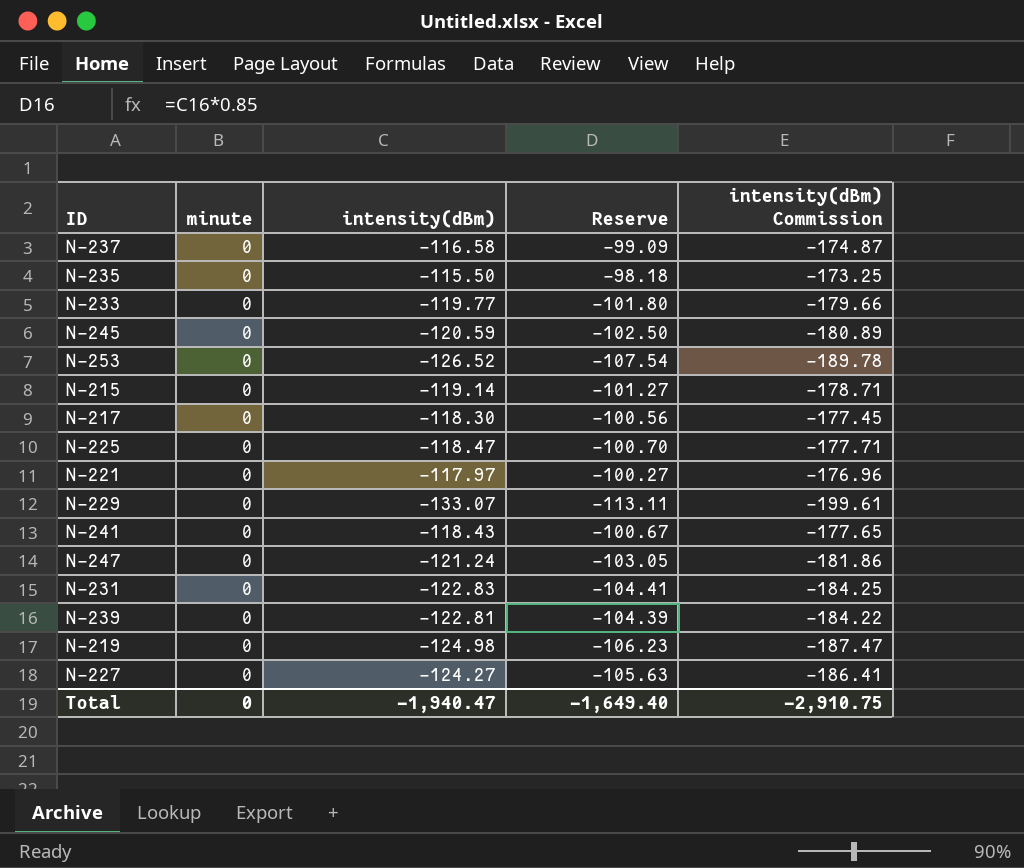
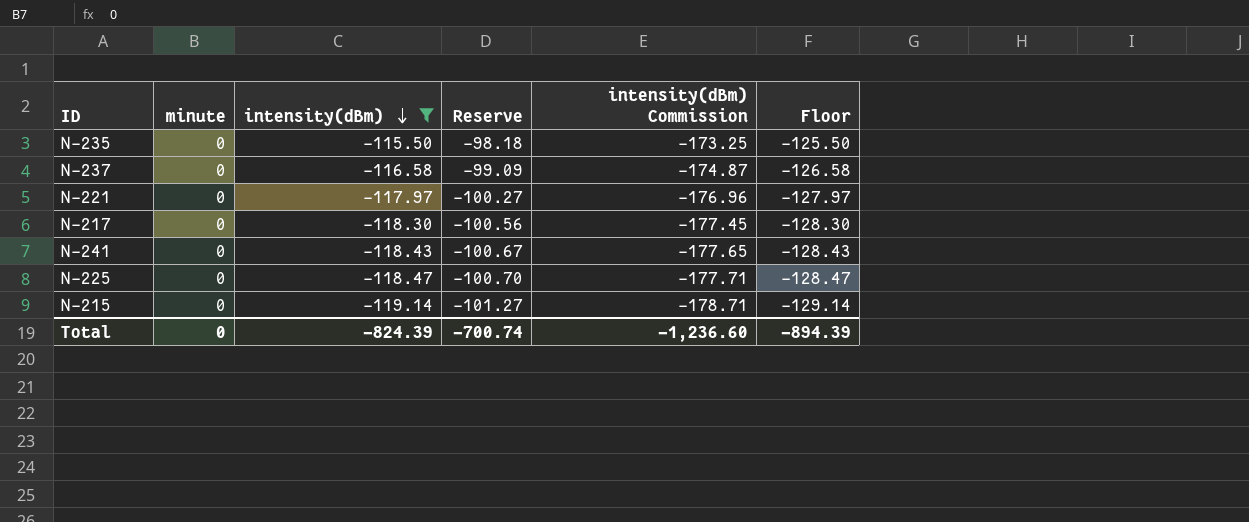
filter: none -> intensity(dBm) >= -119.14
row order: none -> intensity(dBm) descending
column Floor | formula: none -> [intensity(dBm)] - 10
Total | intensity(dBm): -1,940.47 -> -824.39
Total | Reserve: -1,649.40 -> -700.74
Total | intensity(dBm) Commission: -2,910.75 -> -1,236.60

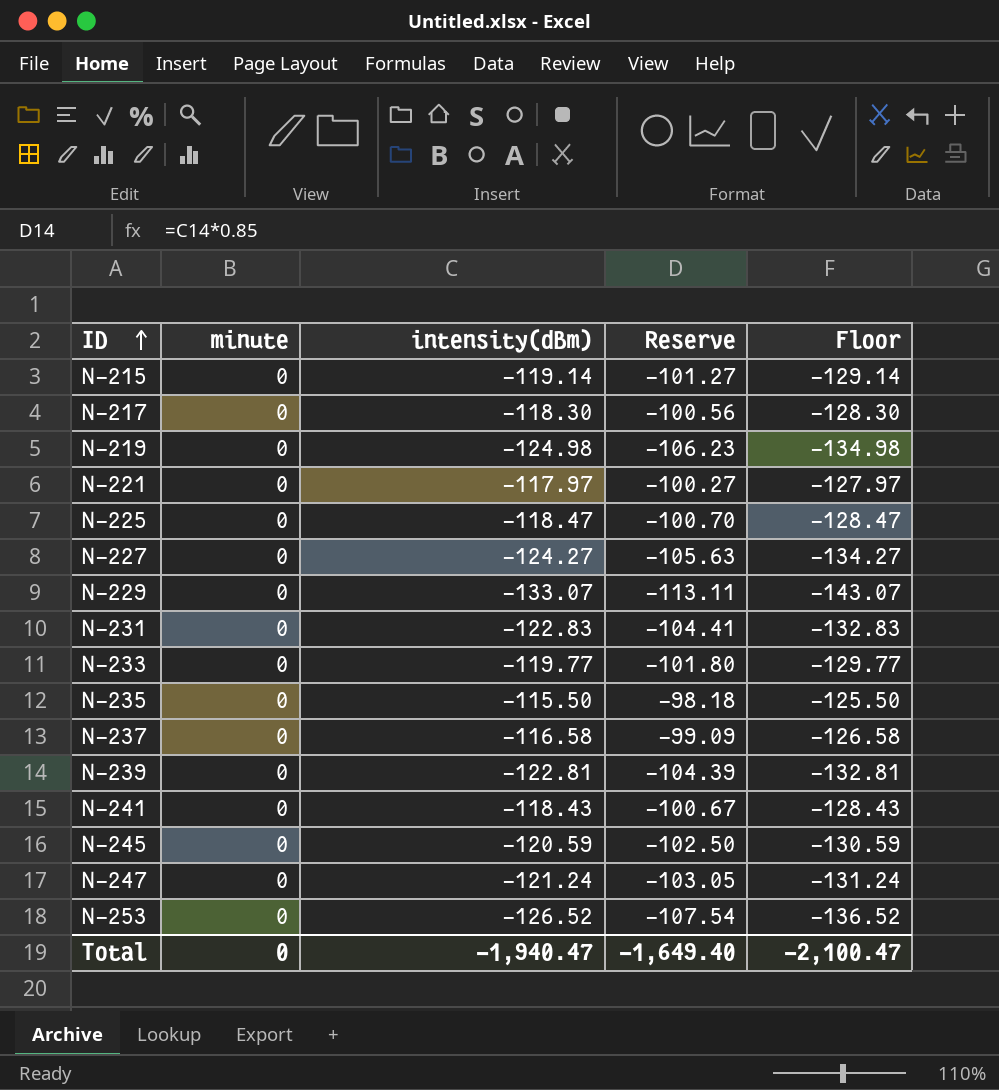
filter: intensity(dBm) >= -119.14 -> none
row order: intensity(dBm) descending -> ID ascending
column intensity(dBm) Commission | formula: [intensity(dBm)] * 1.5 -> none
Total | intensity(dBm): -824.39 -> -1,940.47
Total | Reserve: -700.74 -> -1,649.40
Total | Floor: -894.39 -> -2,100.47

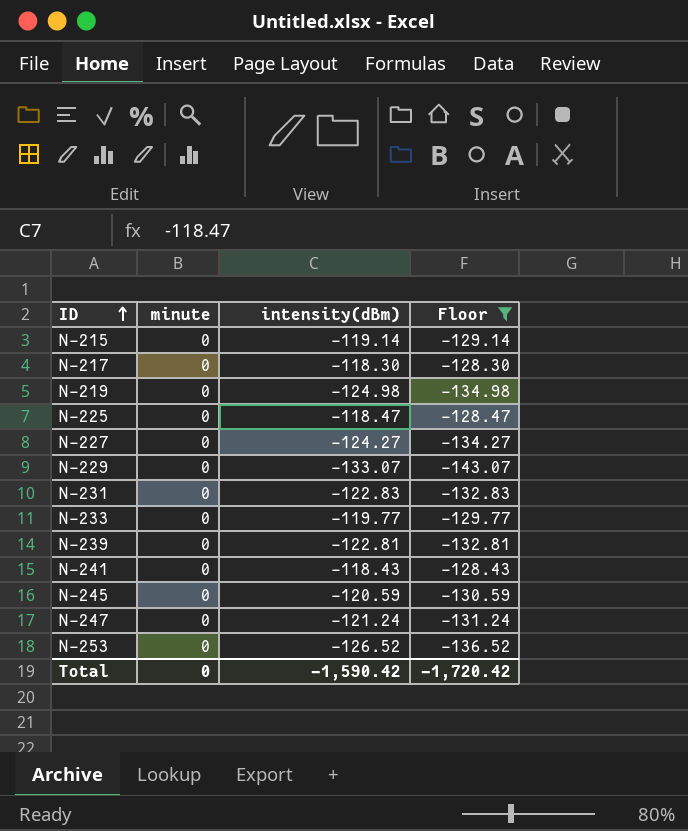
filter: none -> Floor <= -128.30
column Reserve | formula: [intensity(dBm)] * 0.85 -> none
Total | intensity(dBm): -1,940.47 -> -1,590.42
Total | Floor: -2,100.47 -> -1,720.42

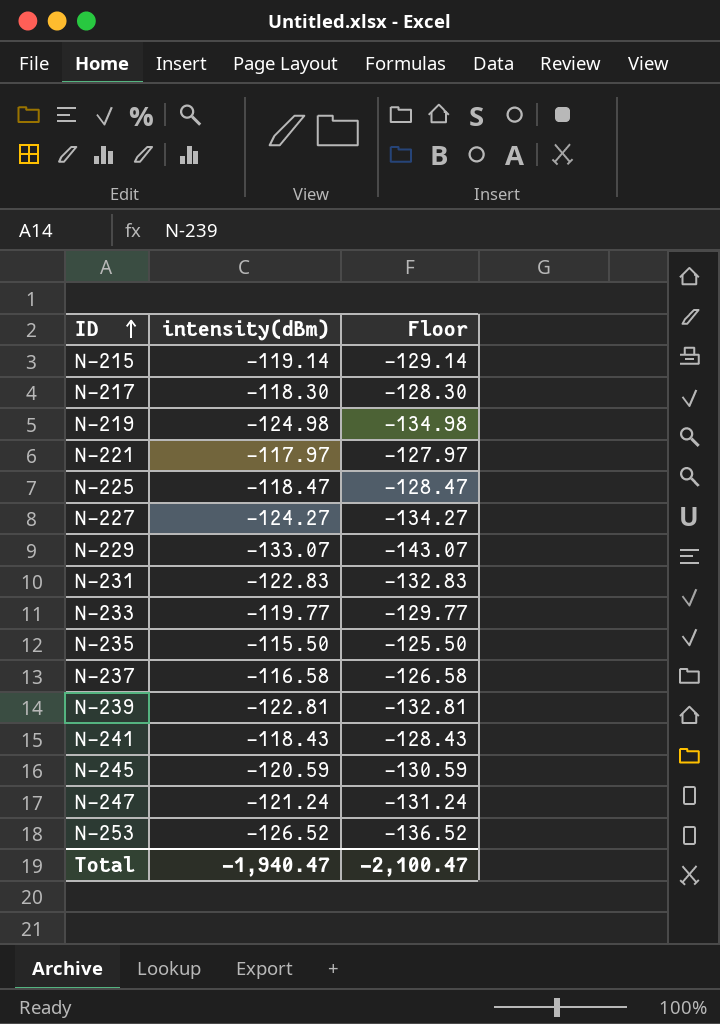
filter: Floor <= -128.30 -> none
column minute | position: 2 -> none
Total | intensity(dBm): -1,590.42 -> -1,940.47
Total | Floor: -1,720.42 -> -2,100.47

